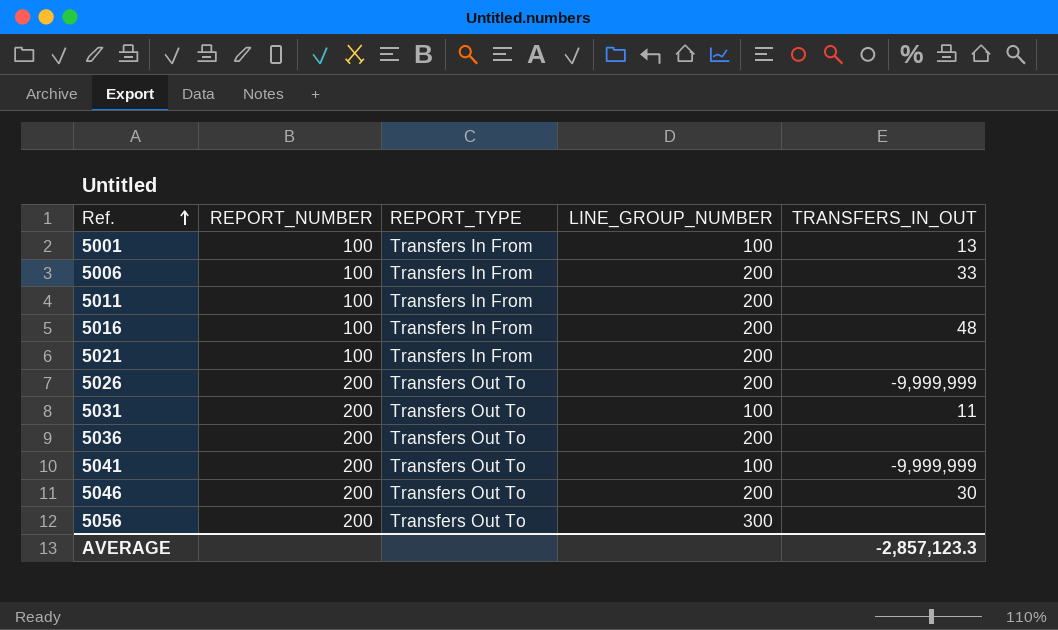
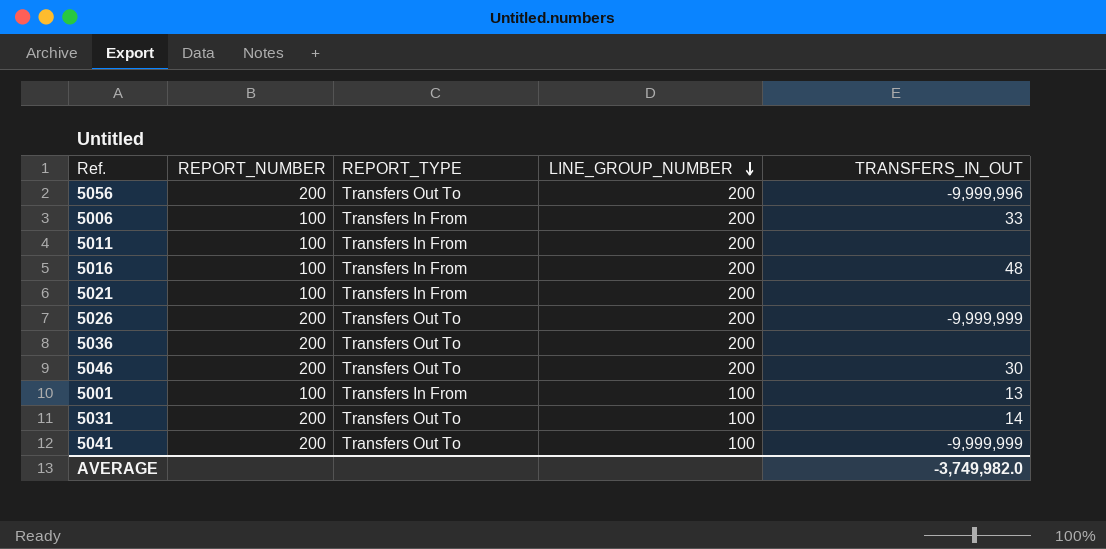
row order: Ref. ascending -> LINE_GROUP_NUMBER descending
5056 | LINE_GROUP_NUMBER: 300 -> 200
5056 | TRANSFERS_IN_OUT: none -> -9,999,996
5031 | TRANSFERS_IN_OUT: 11 -> 14
AVERAGE | TRANSFERS_IN_OUT: -2,857,123.3 -> -3,749,982.0

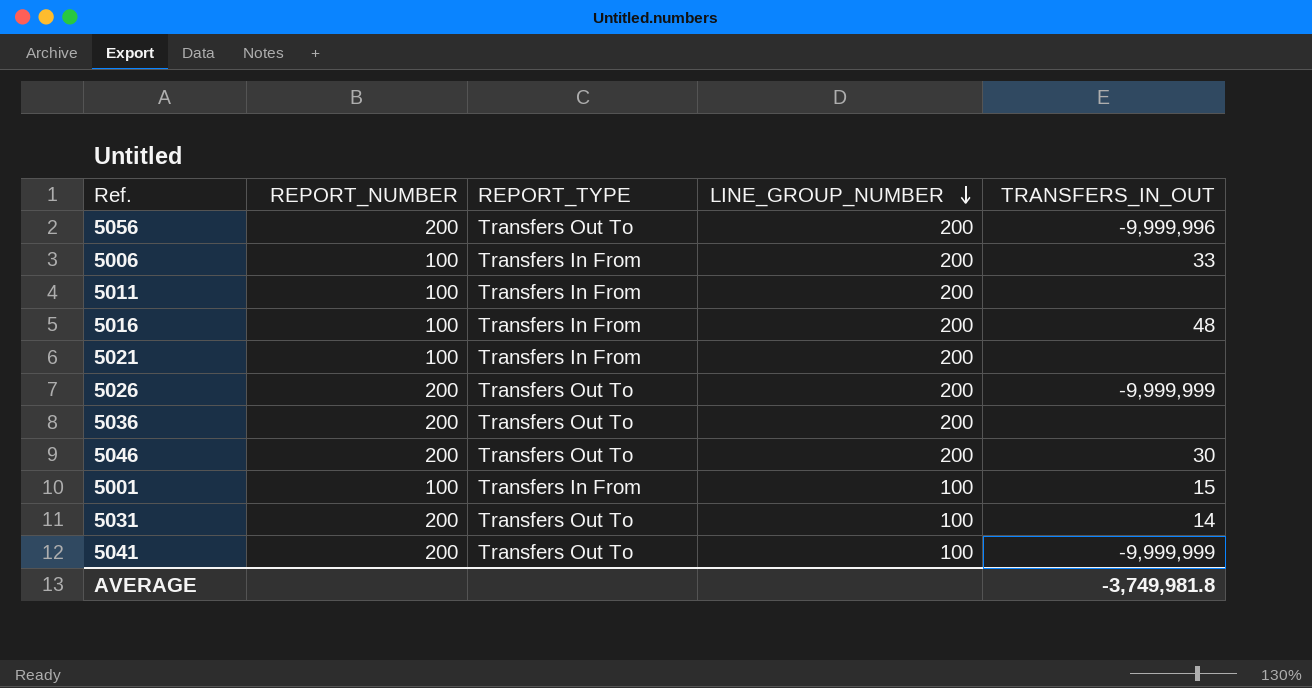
5001 | TRANSFERS_IN_OUT: 13 -> 15
AVERAGE | TRANSFERS_IN_OUT: -3,749,982.0 -> -3,749,981.8

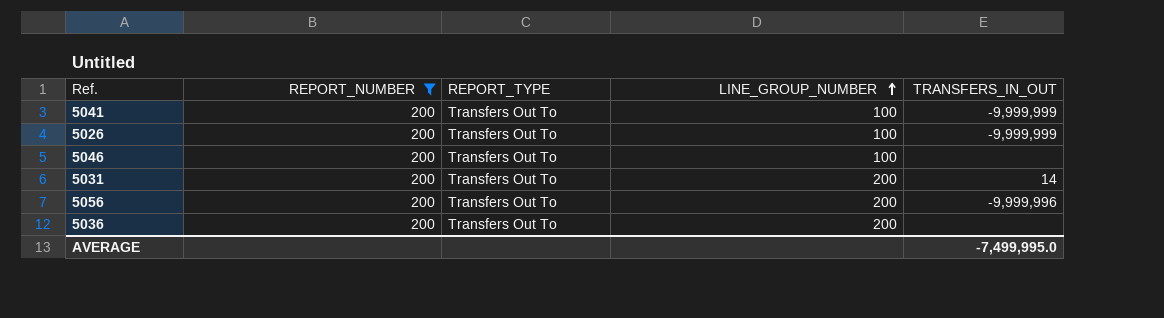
filter: none -> REPORT_NUMBER = 200
row order: LINE_GROUP_NUMBER descending -> LINE_GROUP_NUMBER ascending
5026 | LINE_GROUP_NUMBER: 200 -> 100
5046 | LINE_GROUP_NUMBER: 200 -> 100
5046 | TRANSFERS_IN_OUT: 30 -> none
5031 | LINE_GROUP_NUMBER: 100 -> 200
AVERAGE | TRANSFERS_IN_OUT: -3,749,981.8 -> -7,499,995.0

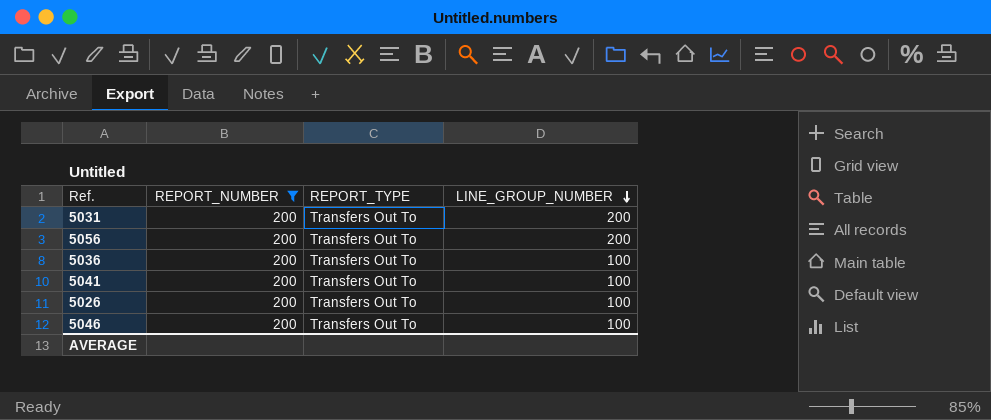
row order: LINE_GROUP_NUMBER ascending -> LINE_GROUP_NUMBER descending
column TRANSFERS_IN_OUT | position: 5 -> none
5036 | LINE_GROUP_NUMBER: 200 -> 100

